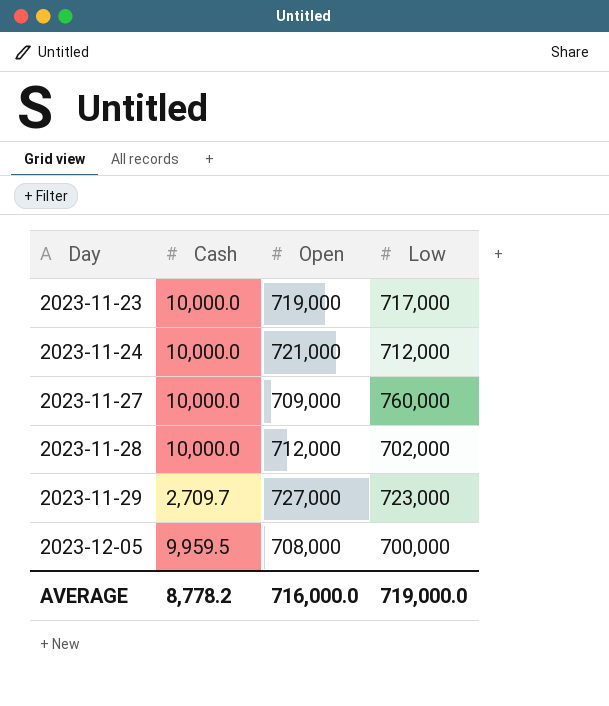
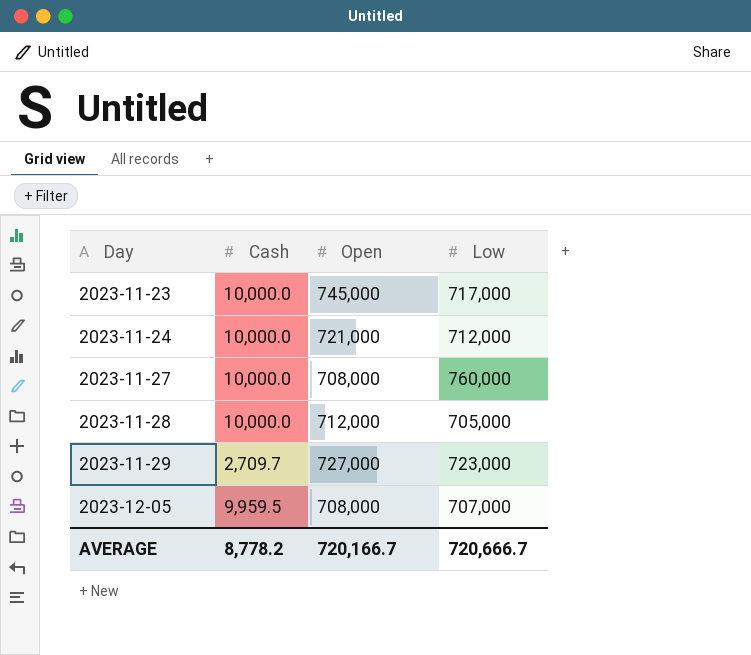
2023-11-23 | Open: 719,000 -> 745,000
2023-11-27 | Open: 709,000 -> 708,000
2023-11-28 | Low: 702,000 -> 705,000
2023-12-05 | Low: 700,000 -> 707,000
AVERAGE | Open: 716,000.0 -> 720,166.7
AVERAGE | Low: 719,000.0 -> 720,666.7

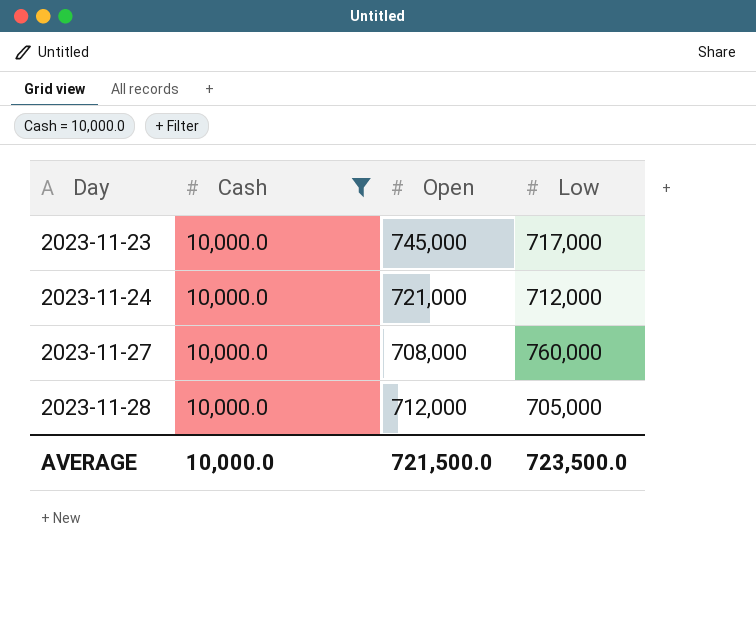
filter: none -> Cash = 10,000.0
AVERAGE | Cash: 8,778.2 -> 10,000.0
AVERAGE | Open: 720,166.7 -> 721,500.0
AVERAGE | Low: 720,666.7 -> 723,500.0

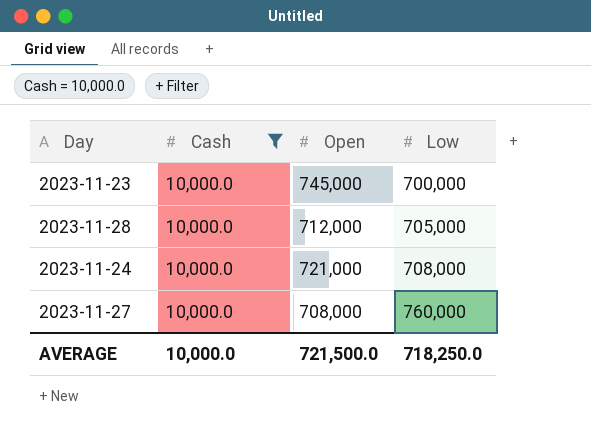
row order: Day ascending -> Low ascending
2023-11-23 | Low: 717,000 -> 700,000
2023-11-24 | Low: 712,000 -> 708,000
AVERAGE | Low: 723,500.0 -> 718,250.0

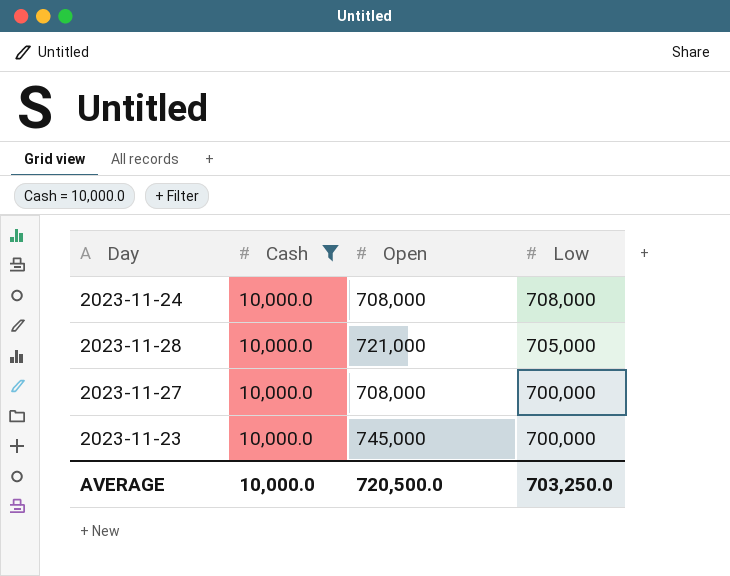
row order: Low ascending -> Low descending
2023-11-24 | Open: 721,000 -> 708,000
2023-11-28 | Open: 712,000 -> 721,000
2023-11-27 | Low: 760,000 -> 700,000
AVERAGE | Open: 721,500.0 -> 720,500.0
AVERAGE | Low: 718,250.0 -> 703,250.0

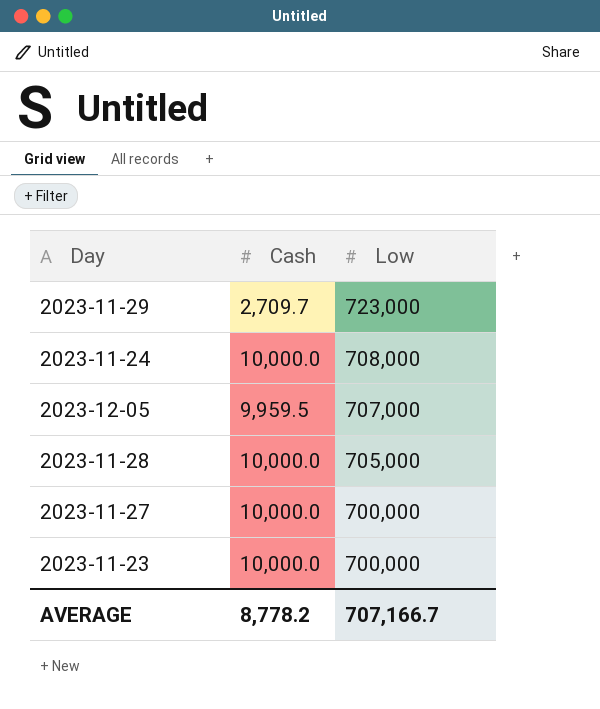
filter: Cash = 10,000.0 -> none
column Open | position: 3 -> none
AVERAGE | Cash: 10,000.0 -> 8,778.2
AVERAGE | Low: 703,250.0 -> 707,166.7

